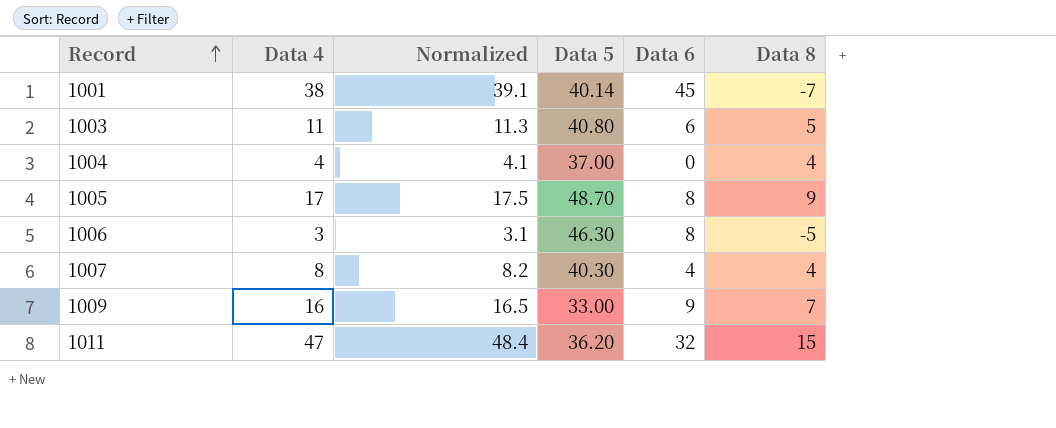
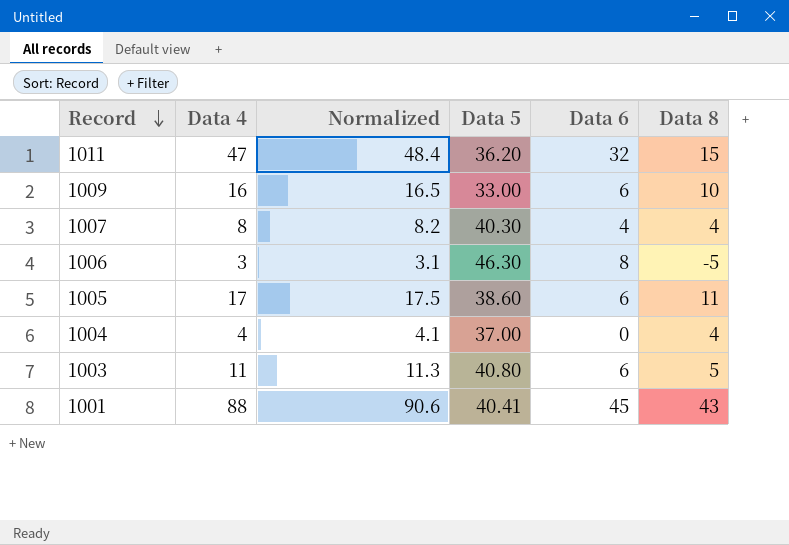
row order: Record ascending -> Record descending
1009 | Data 6: 9 -> 6
1009 | Data 8: 7 -> 10
1005 | Data 5: 48.70 -> 38.60
1005 | Data 6: 8 -> 6
1005 | Data 8: 9 -> 11
1001 | Data 4: 38 -> 88
1001 | Normalized: 39.1 -> 90.6
1001 | Data 5: 40.14 -> 40.41
1001 | Data 8: -7 -> 43

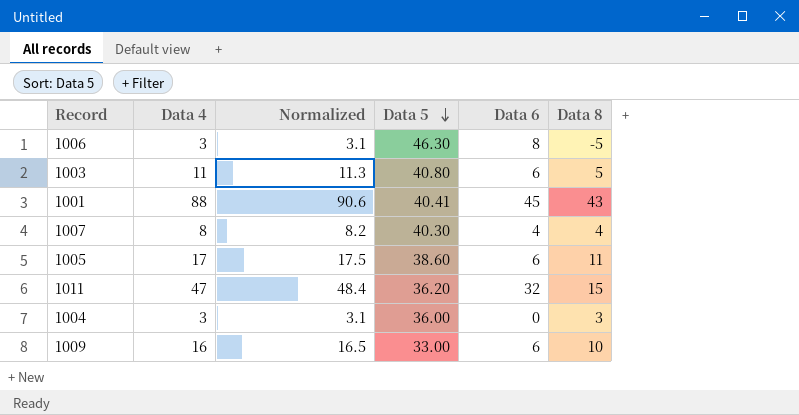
row order: Record descending -> Data 5 descending
1004 | Data 4: 4 -> 3
1004 | Normalized: 4.1 -> 3.1
1004 | Data 5: 37.00 -> 36.00
1004 | Data 8: 4 -> 3

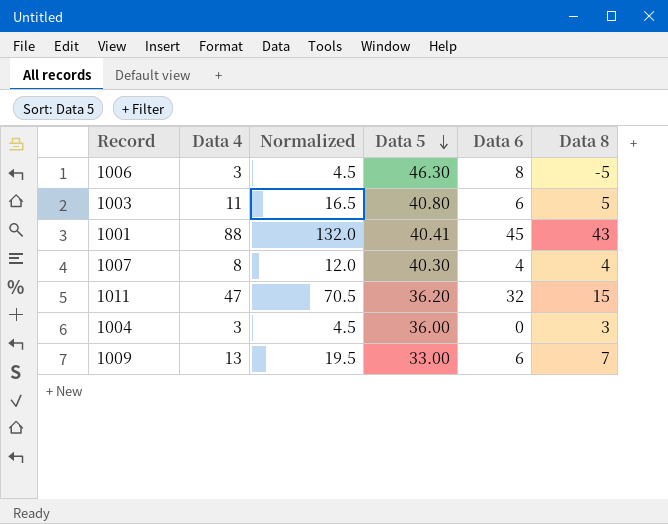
column Normalized | formula: [Data 4] * 1.03 -> [Data 4] * 1.5
row 1005: 17 | 17.5 | 38.60 | 6 | 11 -> none
1009 | Data 4: 16 -> 13
1009 | Data 8: 10 -> 7

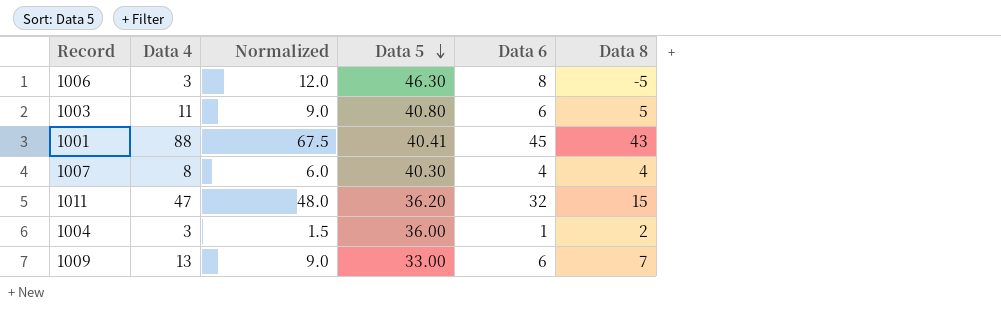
column Normalized | formula: [Data 4] * 1.5 -> [Data 6] * 1.5
1004 | Data 6: 0 -> 1
1004 | Data 8: 3 -> 2

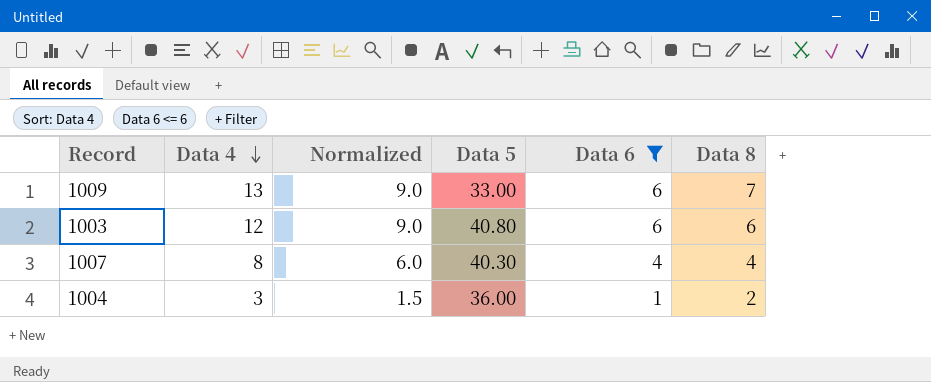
filter: none -> Data 6 <= 6
row order: Data 5 descending -> Data 4 descending
1003 | Data 4: 11 -> 12
1003 | Data 8: 5 -> 6

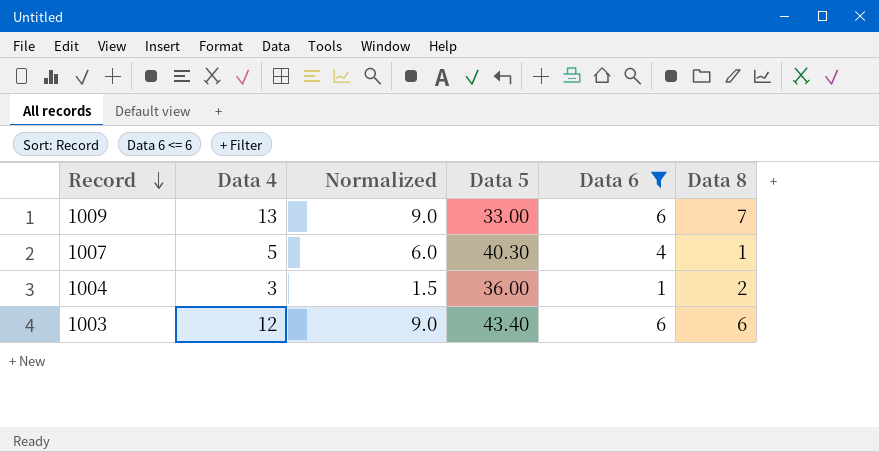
row order: Data 4 descending -> Record descending
1007 | Data 4: 8 -> 5
1007 | Data 8: 4 -> 1
1003 | Data 5: 40.80 -> 43.40

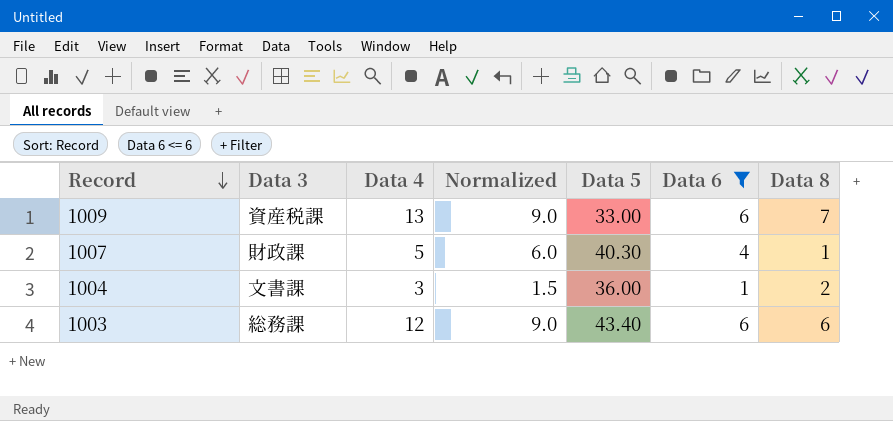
column Data 3 | position: none -> 2

